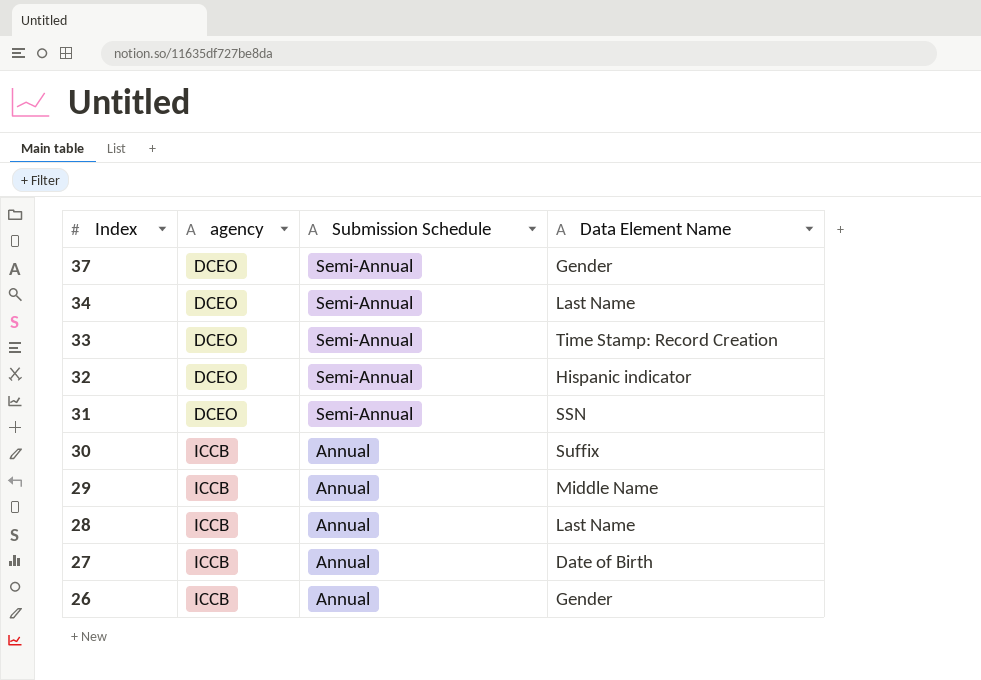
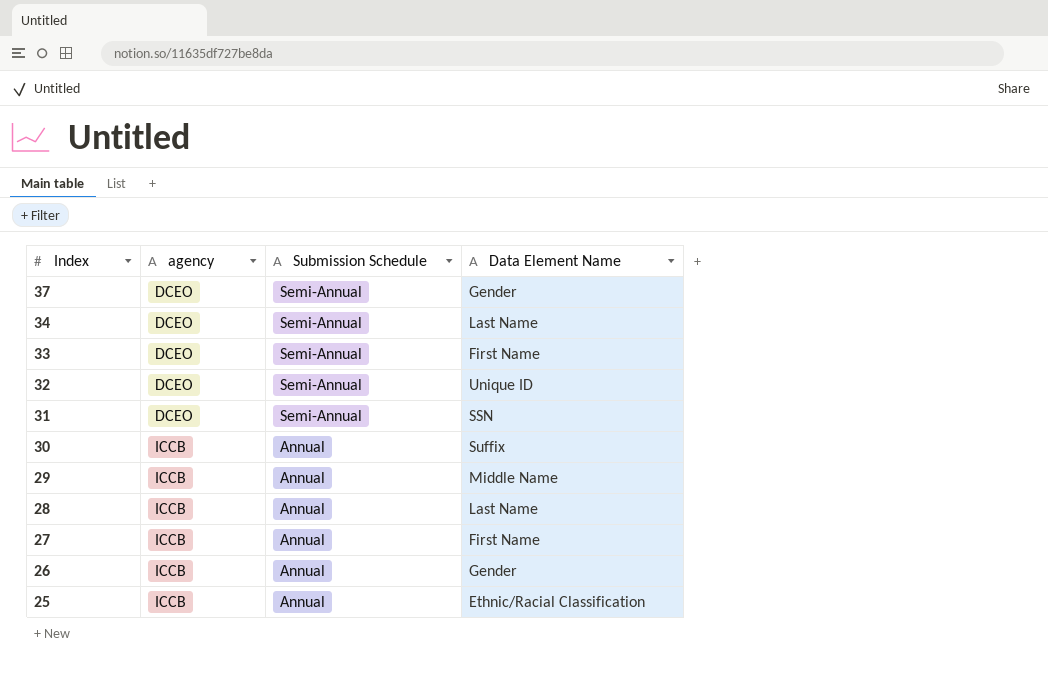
33 | Data Element Name: Time Stamp: Record Creation -> First Name
32 | Data Element Name: Hispanic indicator -> Unique ID
27 | Data Element Name: Date of Birth -> First Name
row 25: none -> ICCB | Annual | Ethnic/Racial Classification

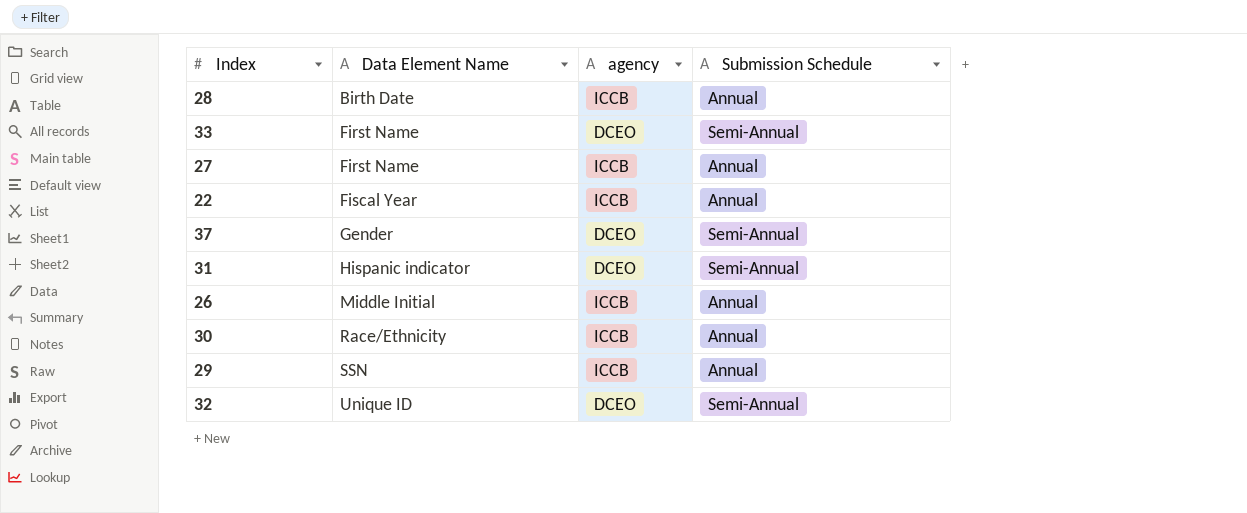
row order: Index descending -> Data Element Name ascending
column Data Element Name | position: 4 -> 2
row 34: DCEO | Semi-Annual | Last Name -> none
row 25: ICCB | Annual | Ethnic/Racial Classification -> none
28 | Data Element Name: Last Name -> Birth Date
row 22: none -> Fiscal Year | ICCB | Annual
31 | Data Element Name: SSN -> Hispanic indicator
26 | Data Element Name: Gender -> Middle Initial
30 | Data Element Name: Suffix -> Race/Ethnicity
29 | Data Element Name: Middle Name -> SSN

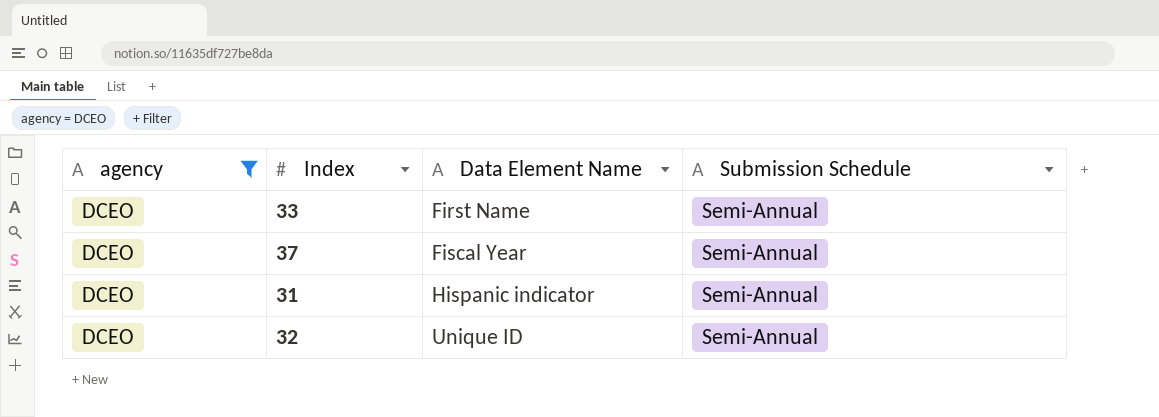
filter: none -> agency = DCEO
column agency | position: 3 -> 1
37 | Data Element Name: Gender -> Fiscal Year

